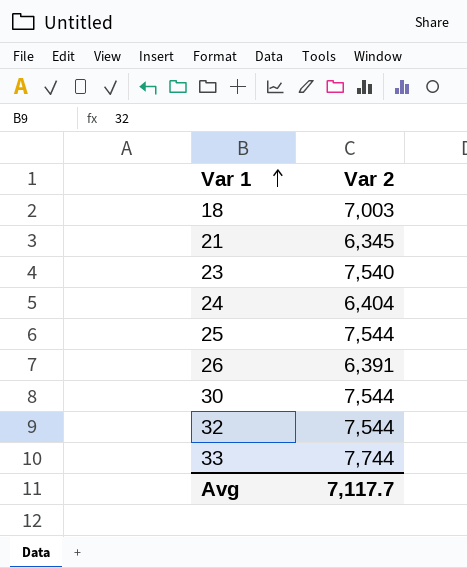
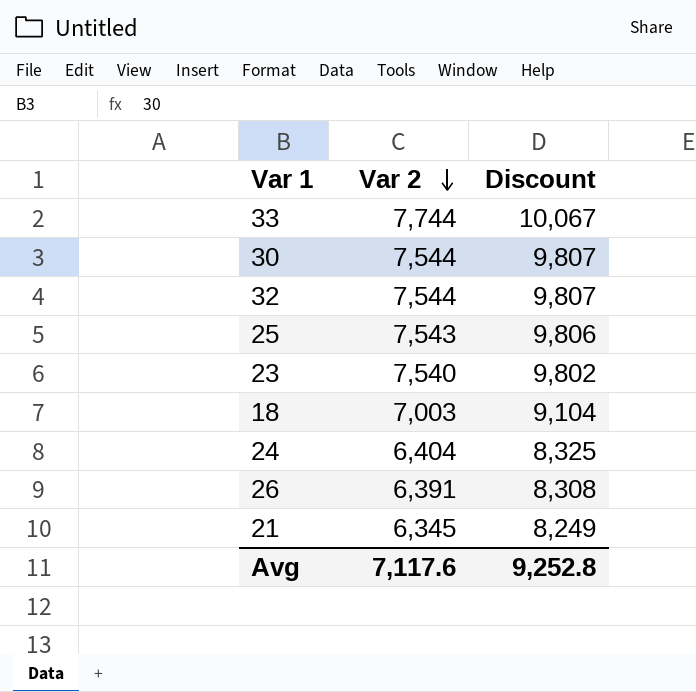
row order: Var 1 ascending -> Var 2 descending
column Discount | formula: none -> [Var 2] * 1.3
25 | Var 2: 7,544 -> 7,543
Avg | Var 2: 7,117.7 -> 7,117.6

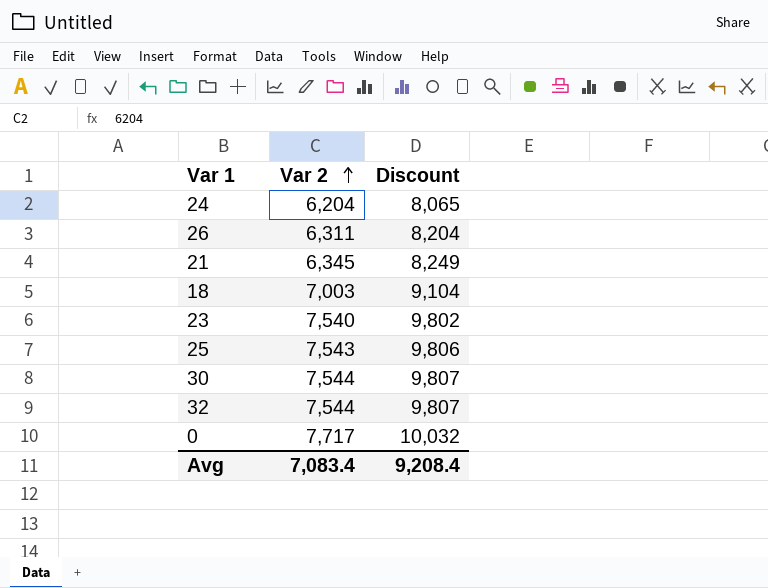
row order: Var 2 descending -> Var 2 ascending
row 33: 7,744 | 10,067 -> none
24 | Var 2: 6,404 -> 6,204
24 | Discount: 8,325 -> 8,065
26 | Var 2: 6,391 -> 6,311
26 | Discount: 8,308 -> 8,204
row 0: none -> 7,717 | 10,032
Avg | Var 2: 7,117.6 -> 7,083.4
Avg | Discount: 9,252.8 -> 9,208.4

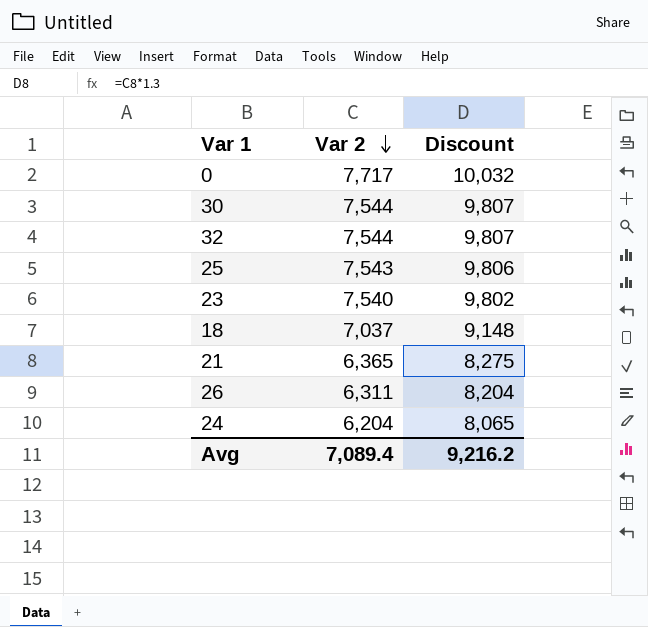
row order: Var 2 ascending -> Var 2 descending
18 | Var 2: 7,003 -> 7,037
18 | Discount: 9,104 -> 9,148
21 | Var 2: 6,345 -> 6,365
21 | Discount: 8,249 -> 8,275
Avg | Var 2: 7,083.4 -> 7,089.4
Avg | Discount: 9,208.4 -> 9,216.2

